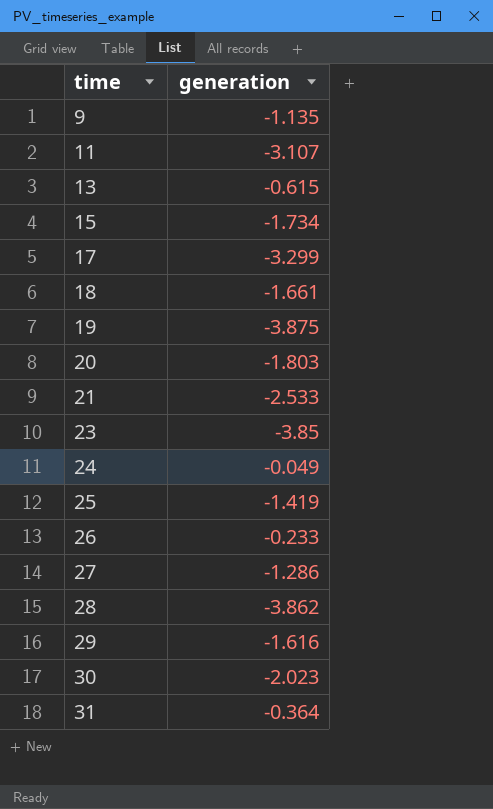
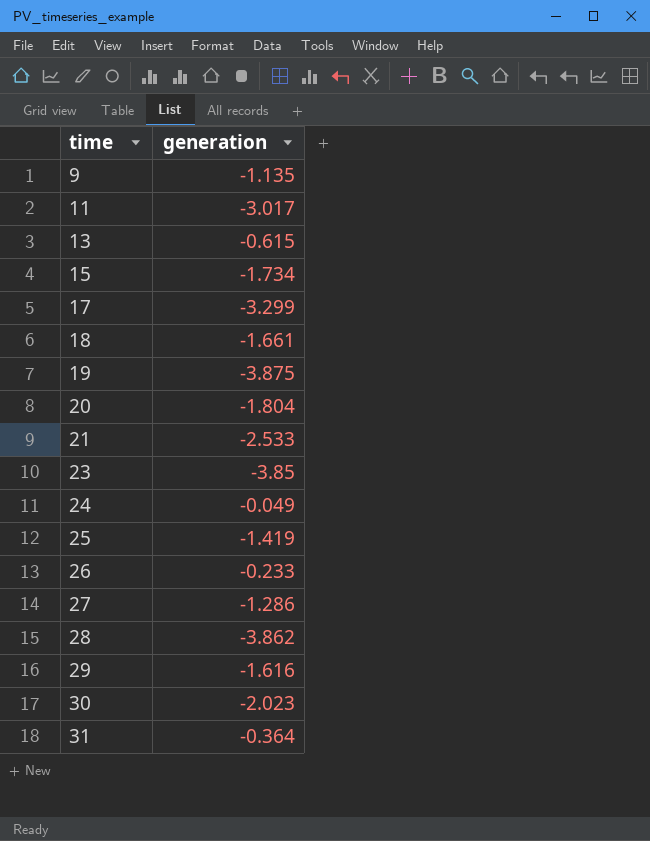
11 | generation: -3.107 -> -3.017
20 | generation: -1.803 -> -1.804

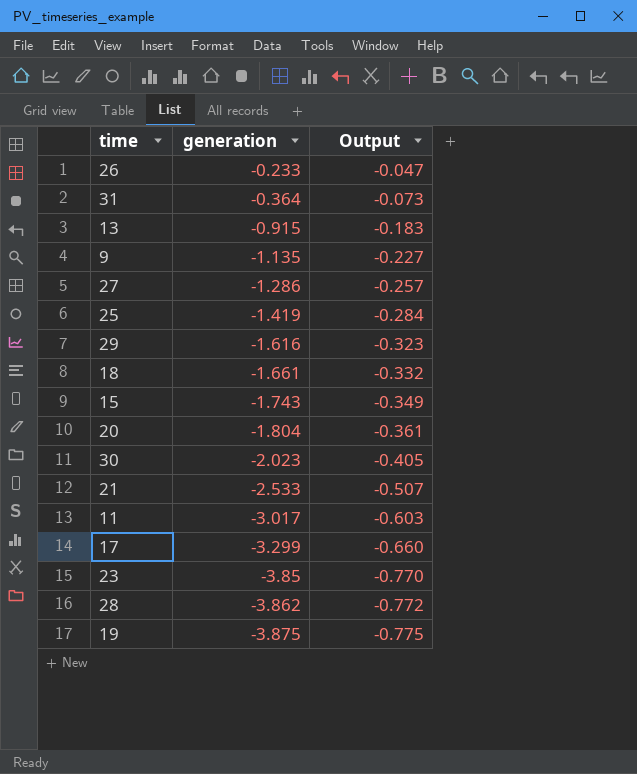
row order: time ascending -> generation descending
column Output | formula: none -> [generation] * 0.2
row 24: -0.049 -> none
13 | generation: -0.615 -> -0.915
15 | generation: -1.734 -> -1.743

